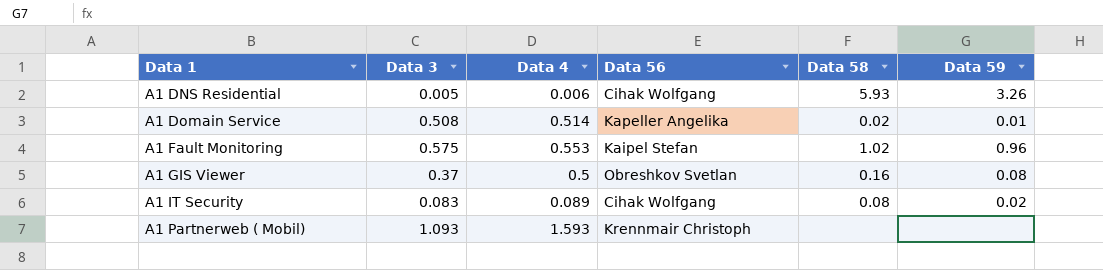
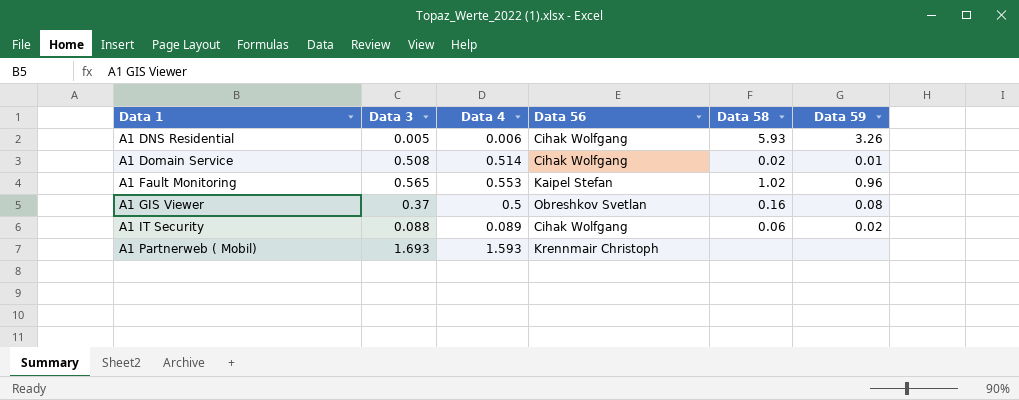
A1 Domain Service | Data 56: Kapeller Angelika -> Cihak Wolfgang
A1 Fault Monitoring | Data 3: 0.575 -> 0.565
A1 IT Security | Data 3: 0.083 -> 0.088
A1 IT Security | Data 58: 0.08 -> 0.06
A1 Partnerweb ( Mobil) | Data 3: 1.093 -> 1.693

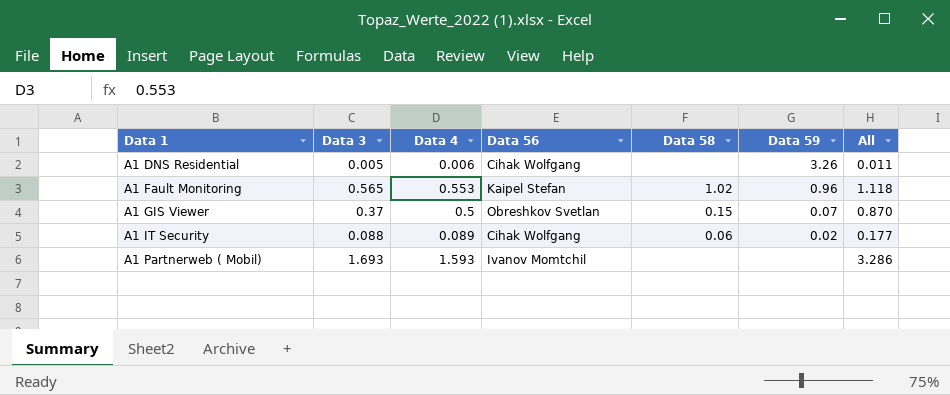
column All | formula: none -> [Data 3] + [Data 4]
row A1 Domain Service: 0.508 | 0.514 | Cihak Wolfgang | 0.02 | 0.01 -> none
A1 DNS Residential | Data 58: 5.93 -> none
A1 GIS Viewer | Data 58: 0.16 -> 0.15
A1 GIS Viewer | Data 59: 0.08 -> 0.07
A1 Partnerweb ( Mobil) | Data 56: Krennmair Christoph -> Ivanov Momtchil

